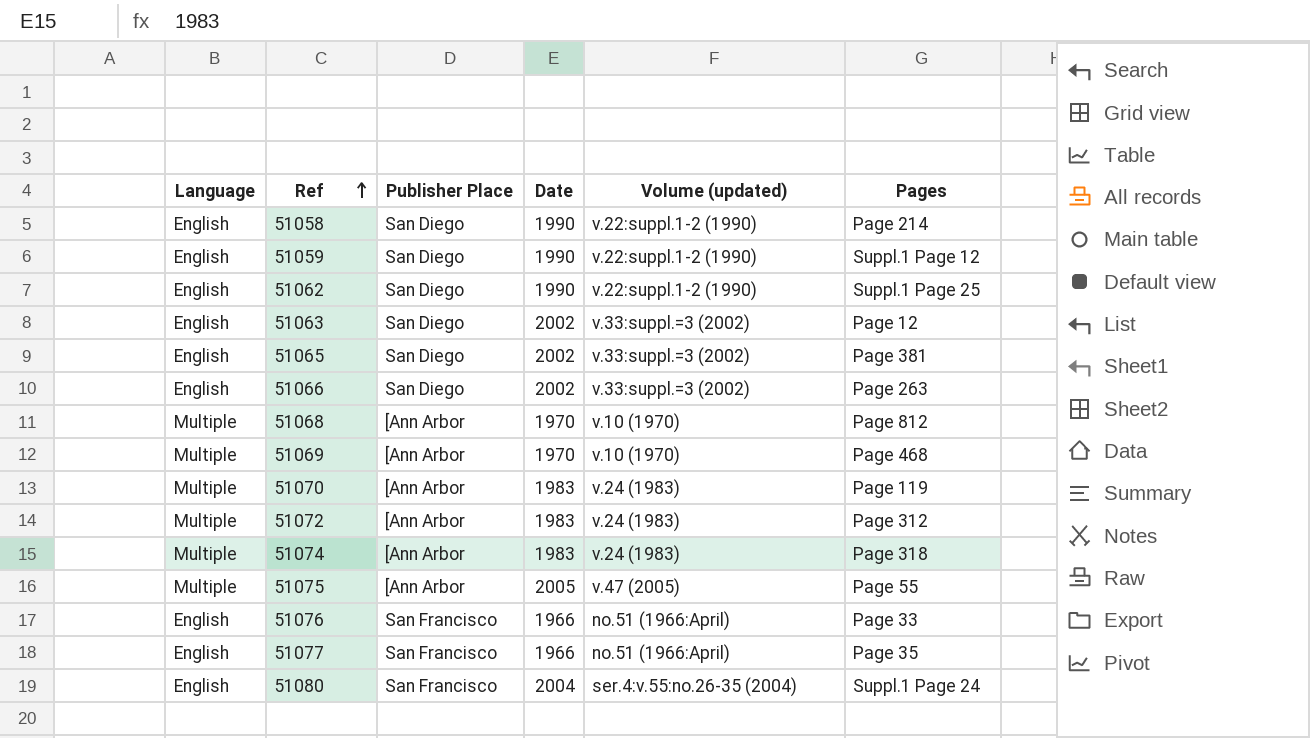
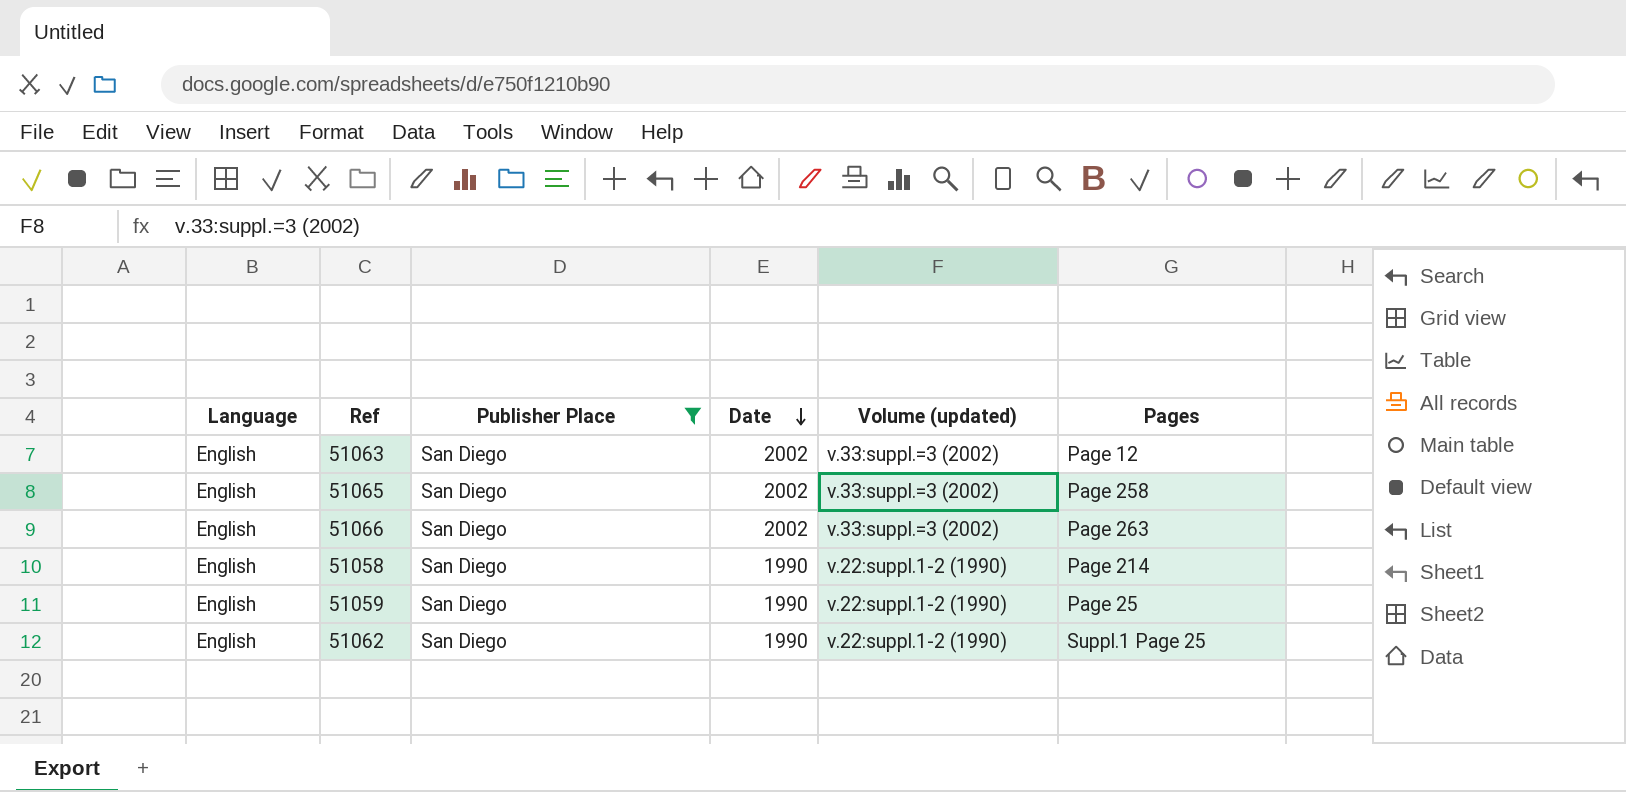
filter: none -> Publisher Place = San Diego
row order: Ref ascending -> Date descending
51065 | Pages: Page 381 -> Page 258
51059 | Pages: Suppl.1 Page 12 -> Page 25

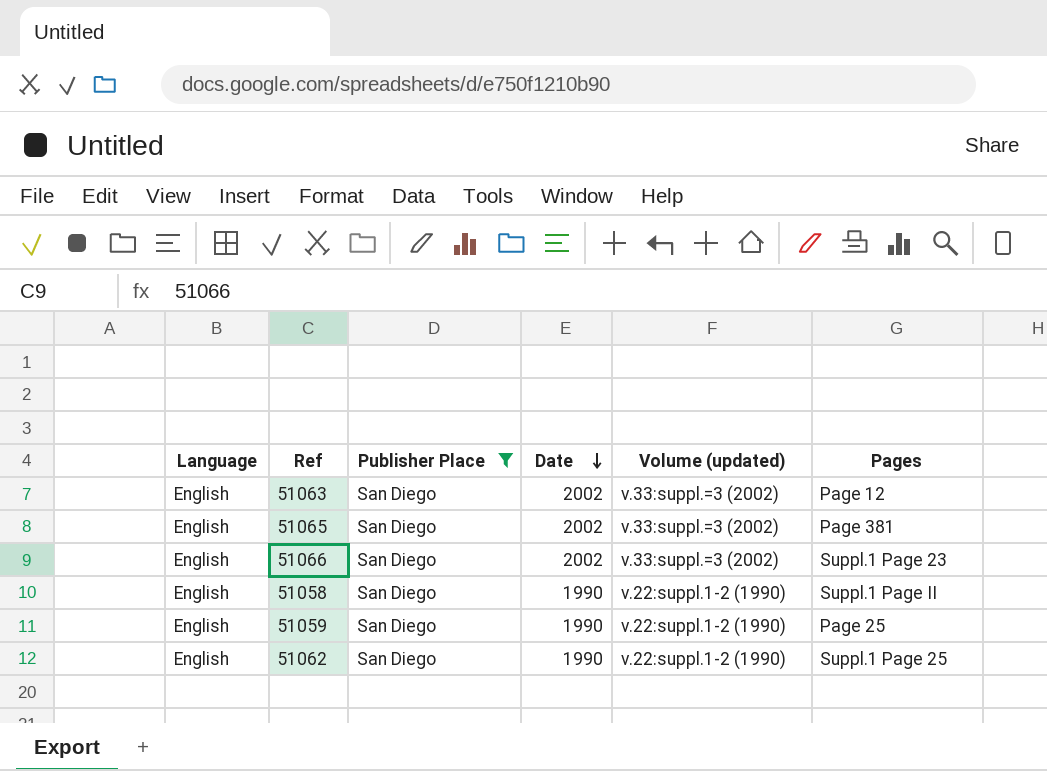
51065 | Pages: Page 258 -> Page 381
51066 | Pages: Page 263 -> Suppl.1 Page 23
51058 | Pages: Page 214 -> Suppl.1 Page II

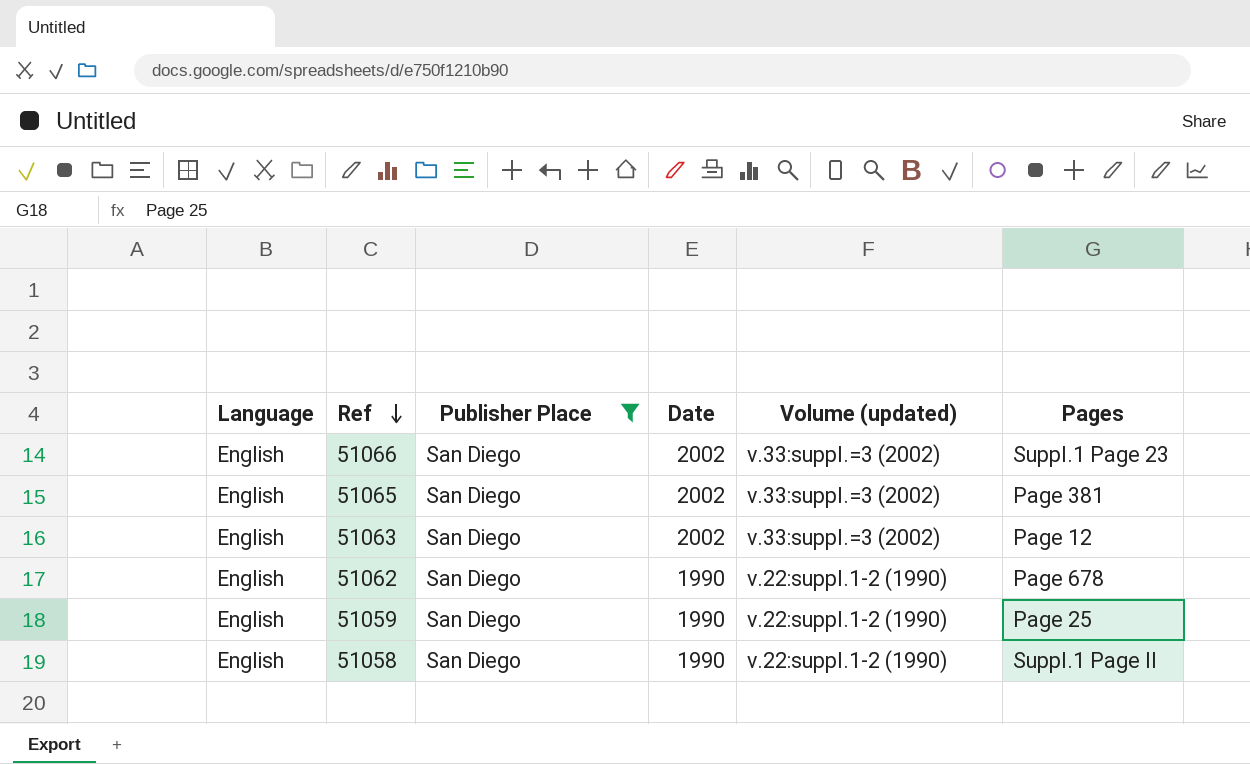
row order: Date descending -> Ref descending
51062 | Pages: Suppl.1 Page 25 -> Page 678

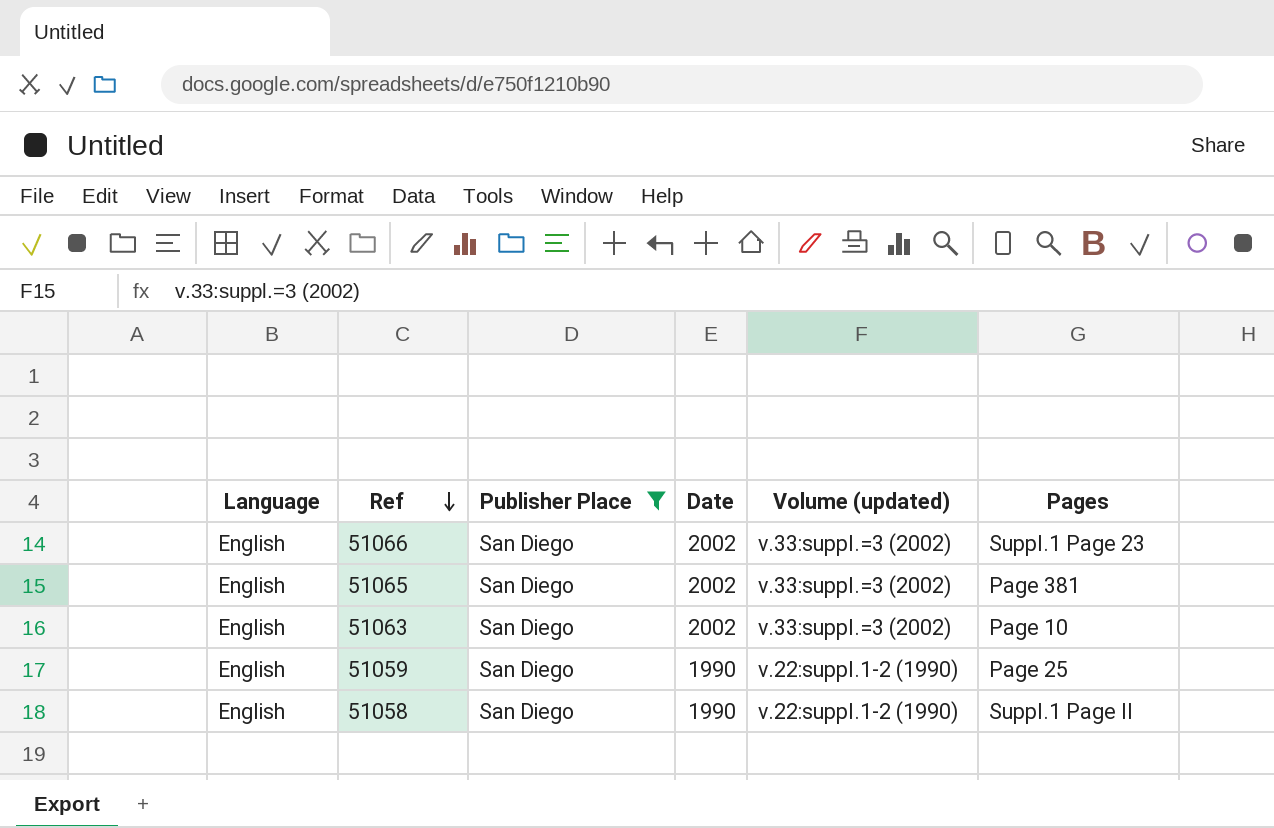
row 51062: English | San Diego | 1990 | v.22:suppl.1-2 (1990) | Page 678 -> none
51063 | Pages: Page 12 -> Page 10

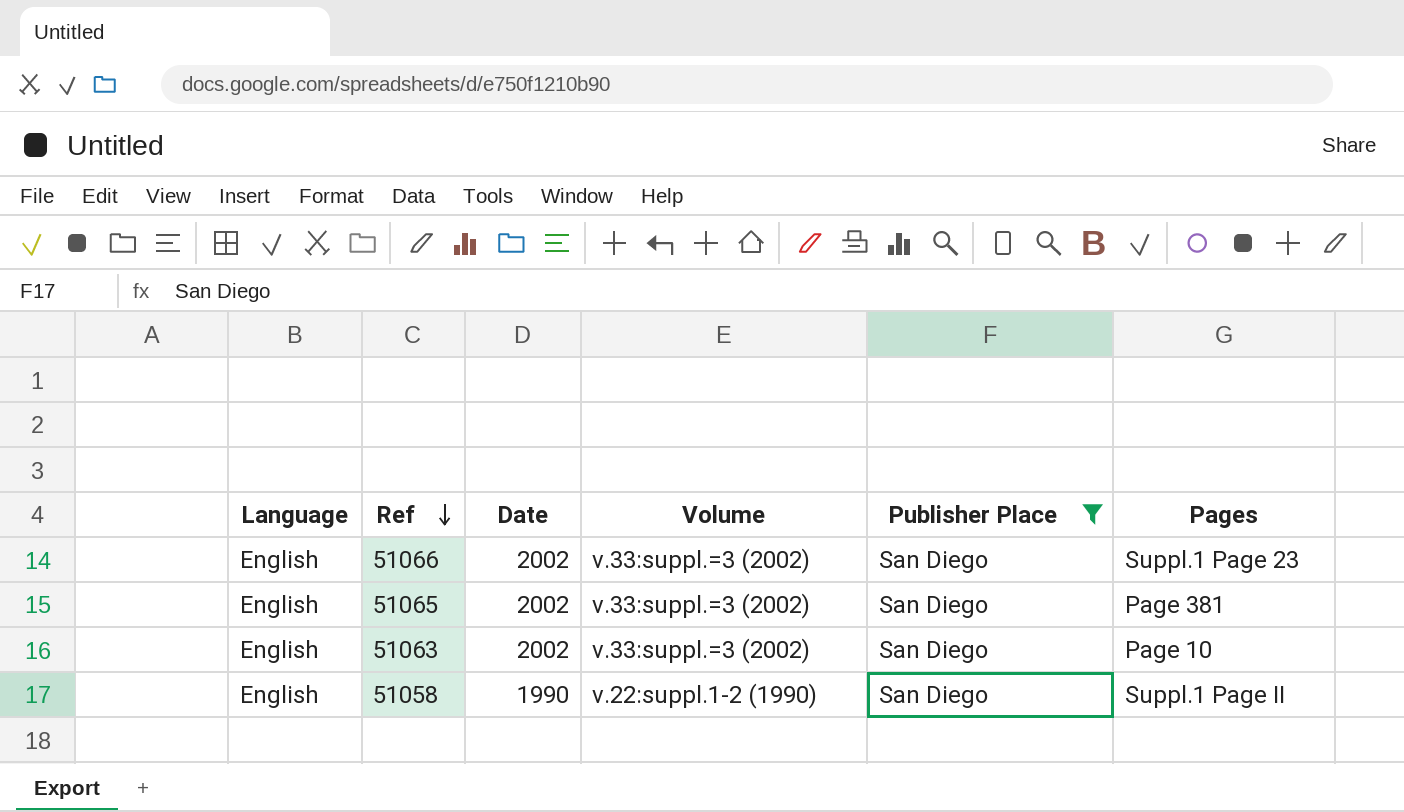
column name: Volume (updated) -> Volume
column Publisher Place | position: 3 -> 5
row 51059: English | San Diego | 1990 | v.22:suppl.1-2 (1990) | Page 25 -> none

